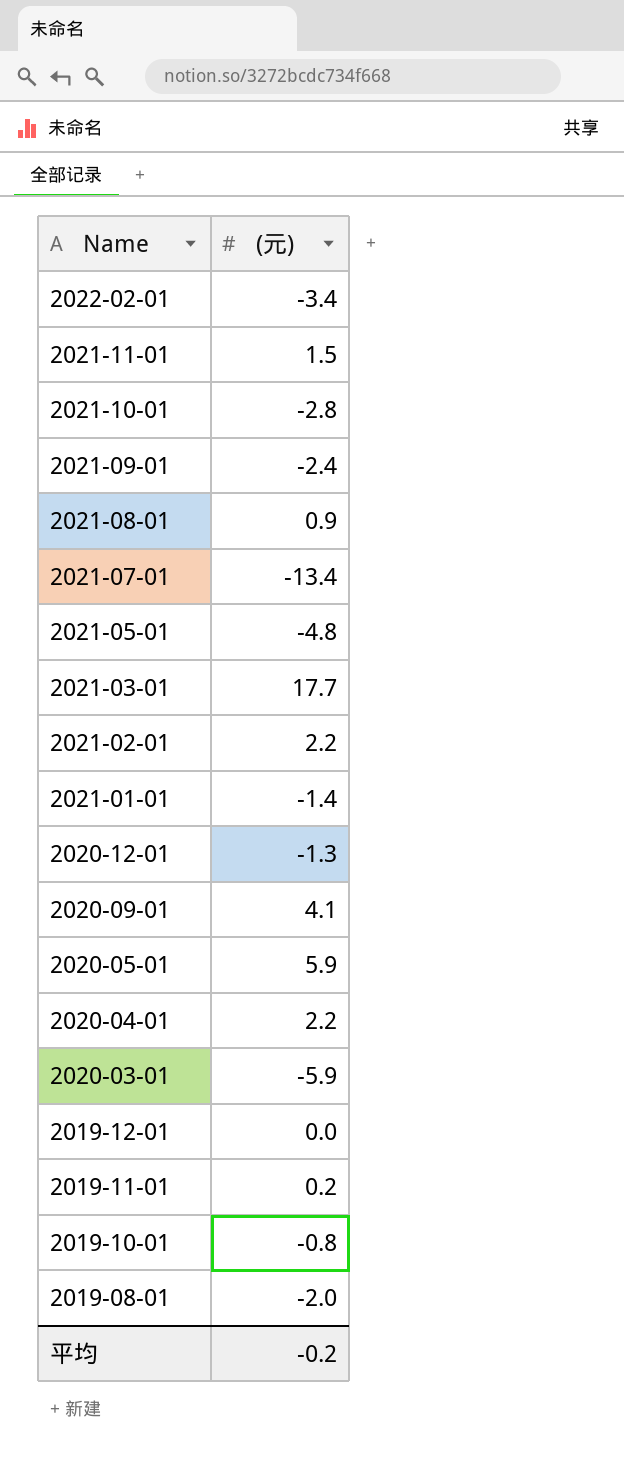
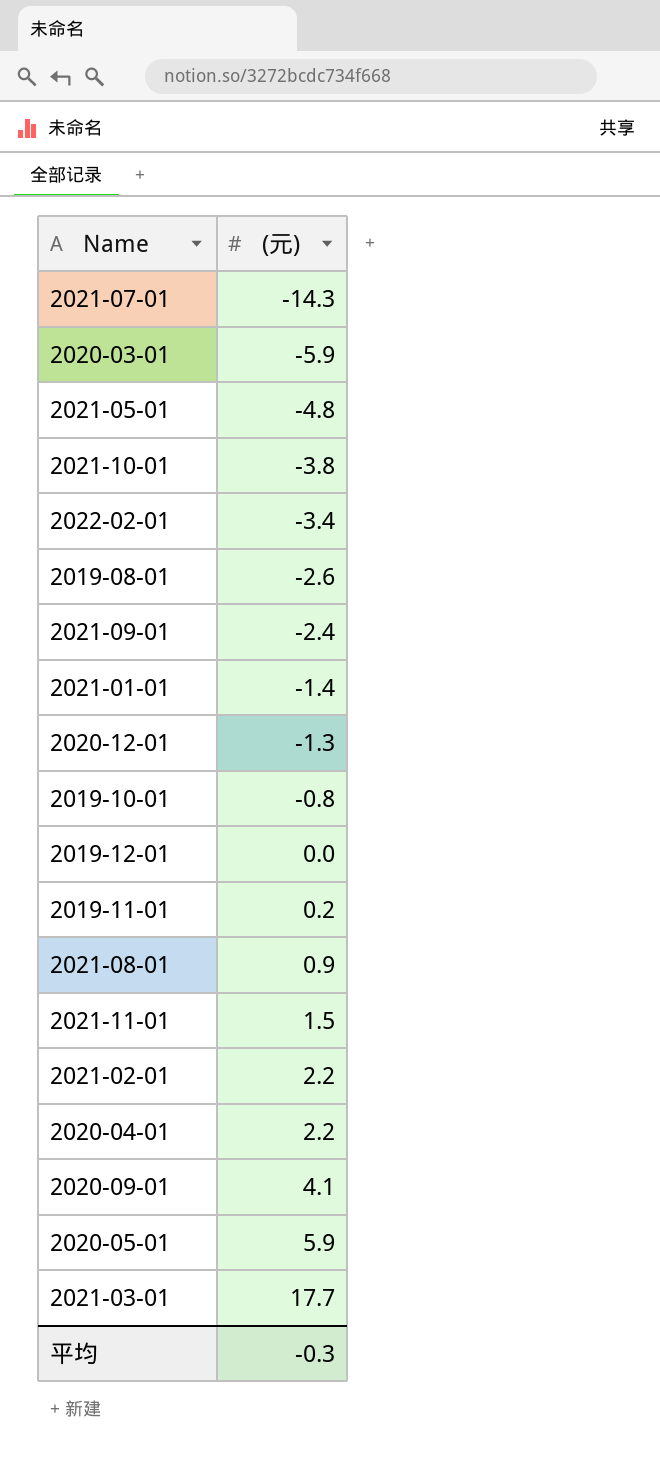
row order: Name descending -> (元) ascending
2021-07-01 | (元): -13.4 -> -14.3
2021-10-01 | (元): -2.8 -> -3.8
2019-08-01 | (元): -2.0 -> -2.6
平均 | (元): -0.2 -> -0.3

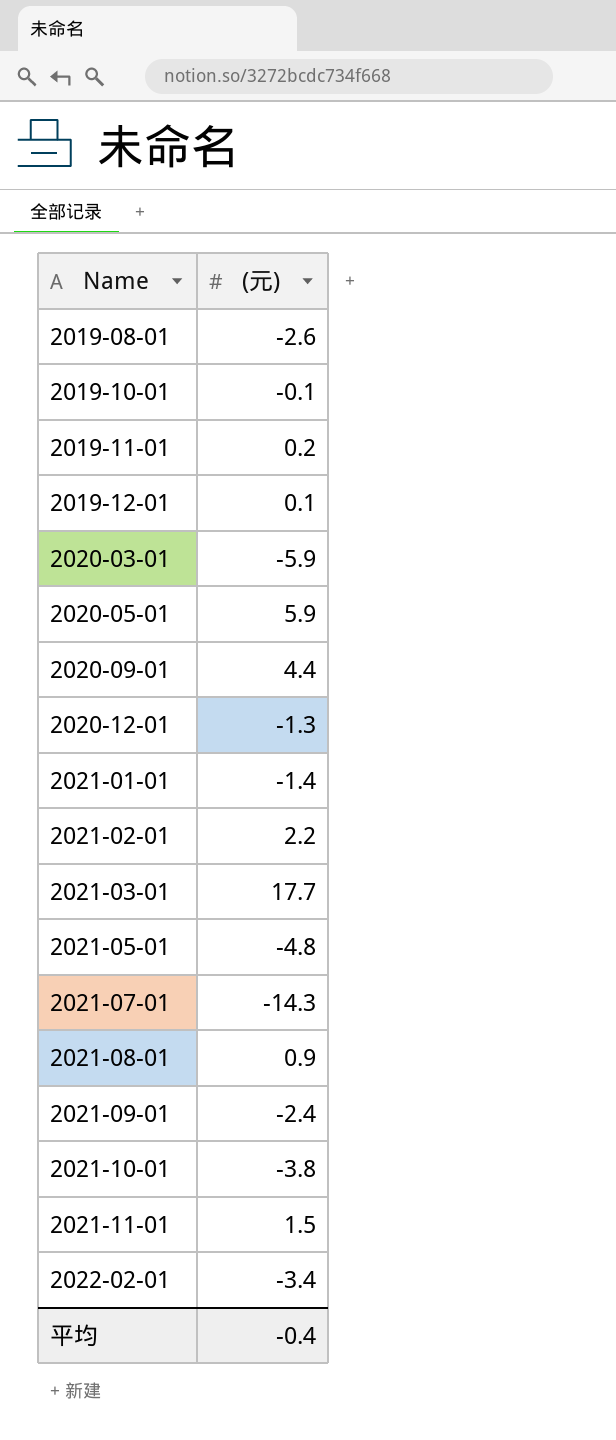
row order: (元) ascending -> Name ascending
row 2020-04-01: 2.2 -> none
2019-10-01 | (元): -0.8 -> -0.1
2019-12-01 | (元): 0.0 -> 0.1
2020-09-01 | (元): 4.1 -> 4.4
平均 | (元): -0.3 -> -0.4

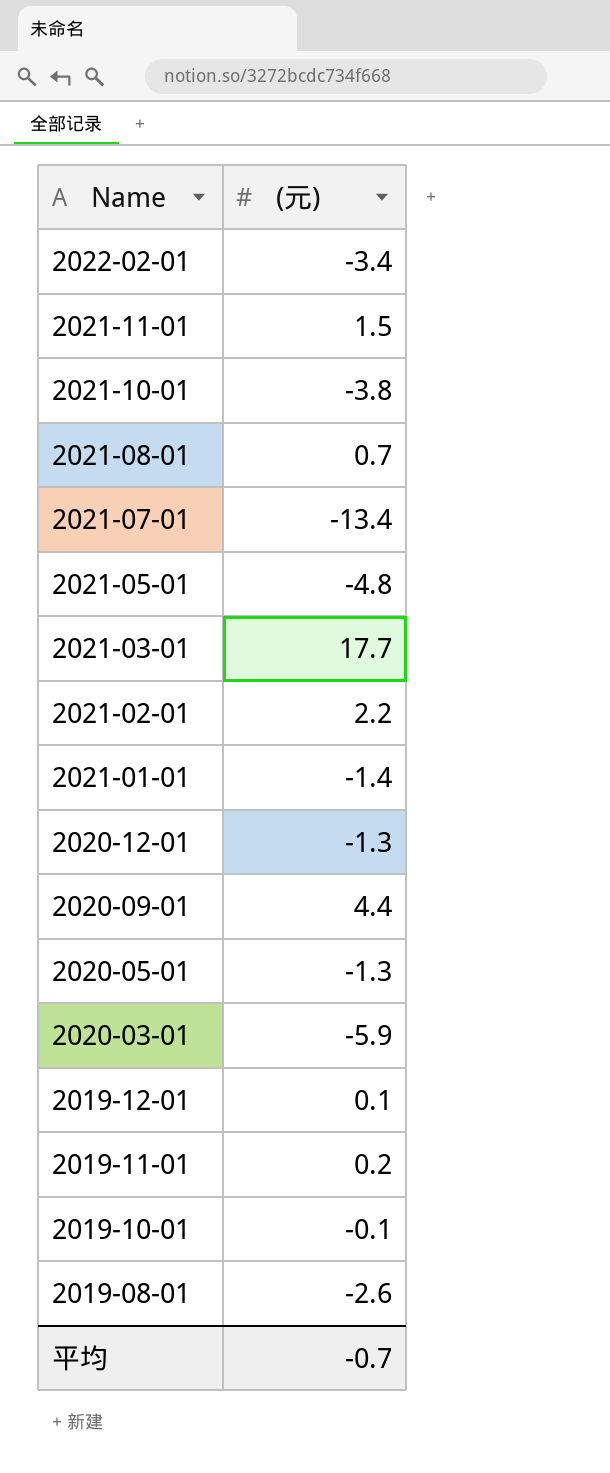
row order: Name ascending -> Name descending
row 2021-09-01: -2.4 -> none
2021-08-01 | (元): 0.9 -> 0.7
2021-07-01 | (元): -14.3 -> -13.4
2020-05-01 | (元): 5.9 -> -1.3
平均 | (元): -0.4 -> -0.7

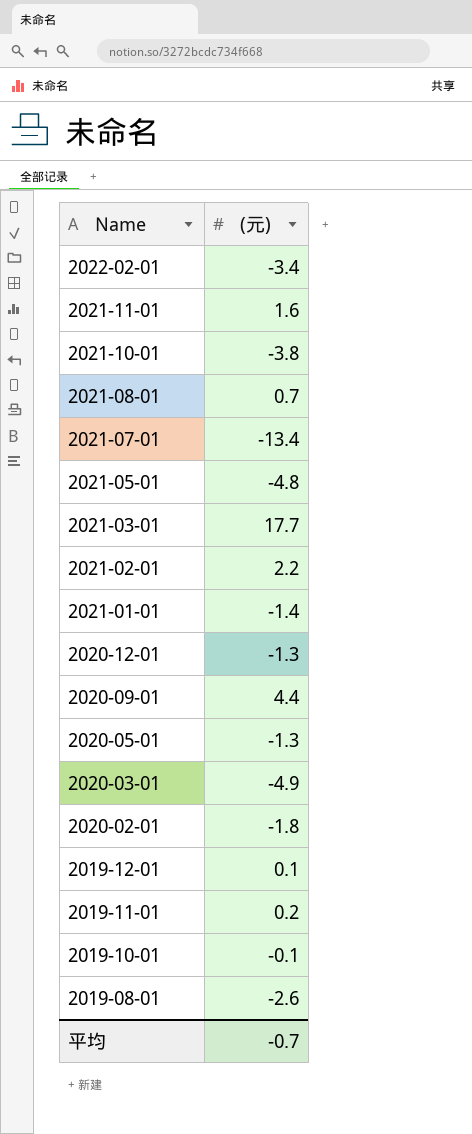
2021-11-01 | (元): 1.5 -> 1.6
2020-03-01 | (元): -5.9 -> -4.9
row 2020-02-01: none -> -1.8

